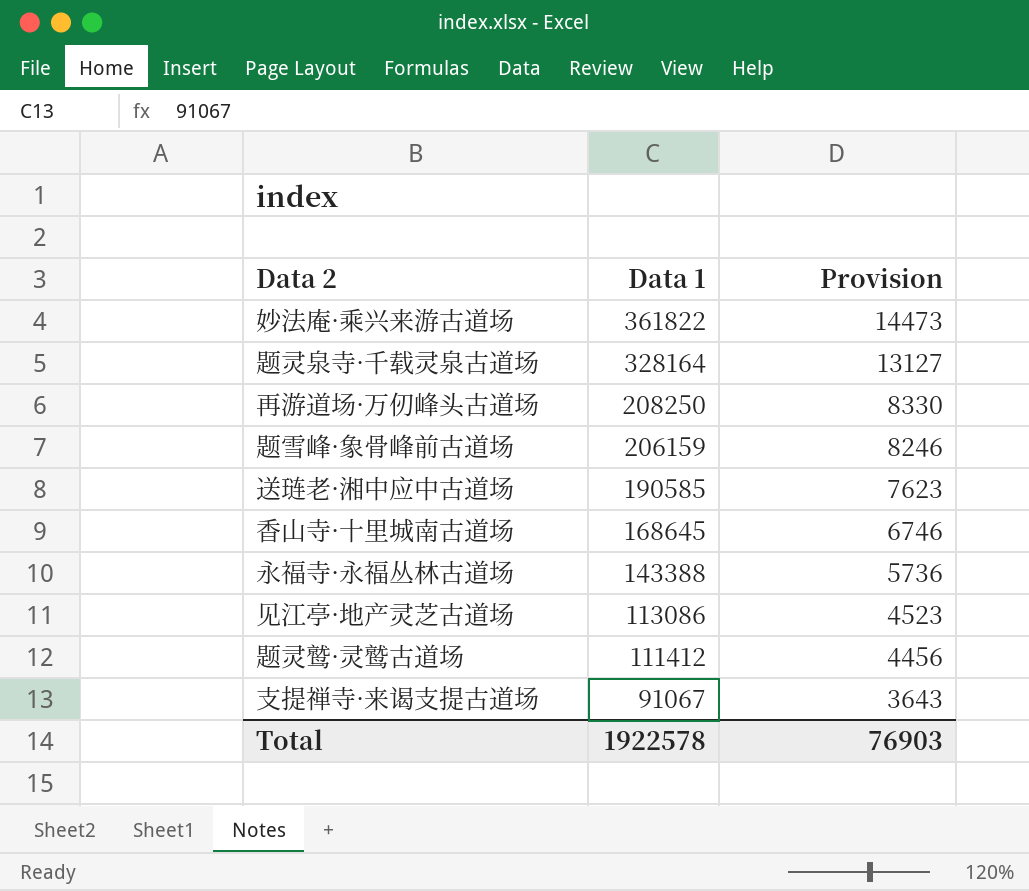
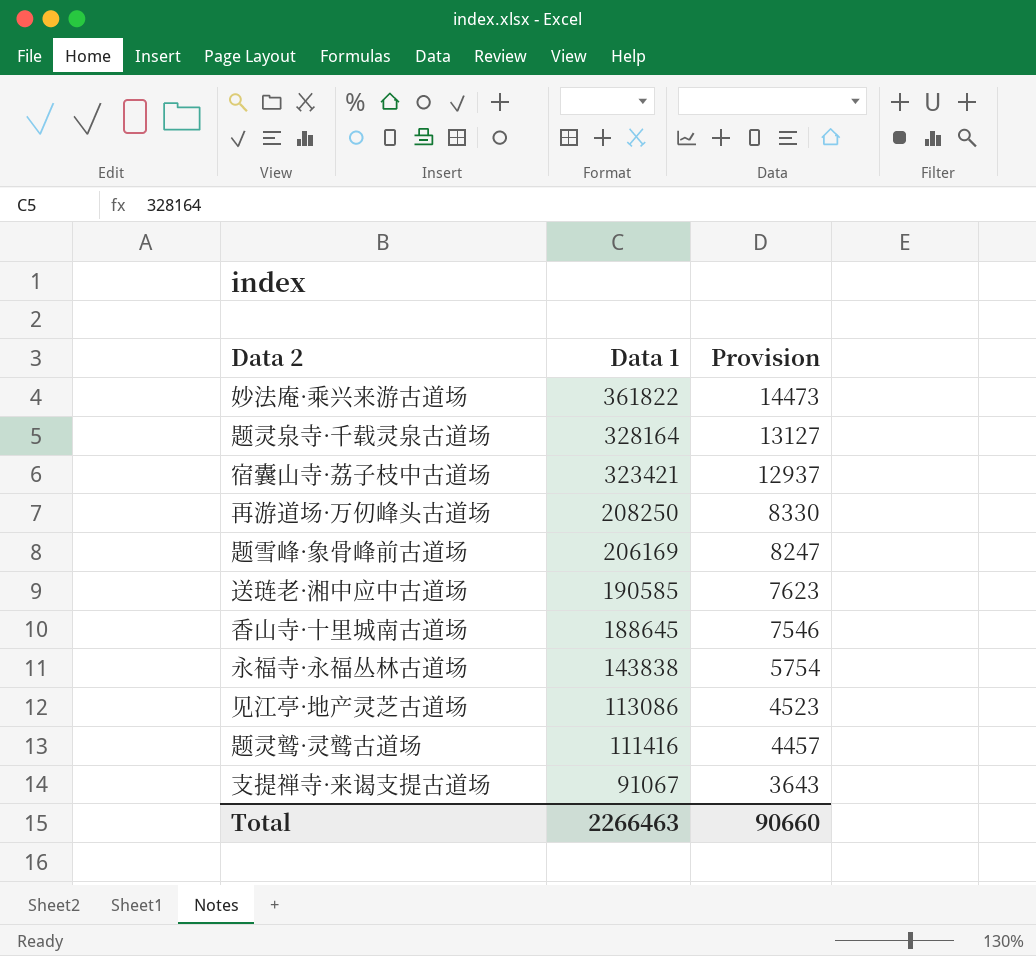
row 宿囊山寺·荔子枝中古道场: none -> 323421 | 12937
题雪峰·象骨峰前古道场 | Data 1: 206159 -> 206169
题雪峰·象骨峰前古道场 | Provision: 8246 -> 8247
香山寺·十里城南古道场 | Data 1: 168645 -> 188645
香山寺·十里城南古道场 | Provision: 6746 -> 7546
永福寺·永福丛林古道场 | Data 1: 143388 -> 143838
永福寺·永福丛林古道场 | Provision: 5736 -> 5754
题灵鹫·灵鹫古道场 | Data 1: 111412 -> 111416
题灵鹫·灵鹫古道场 | Provision: 4456 -> 4457
Total | Data 1: 1922578 -> 2266463
Total | Provision: 76903 -> 90660

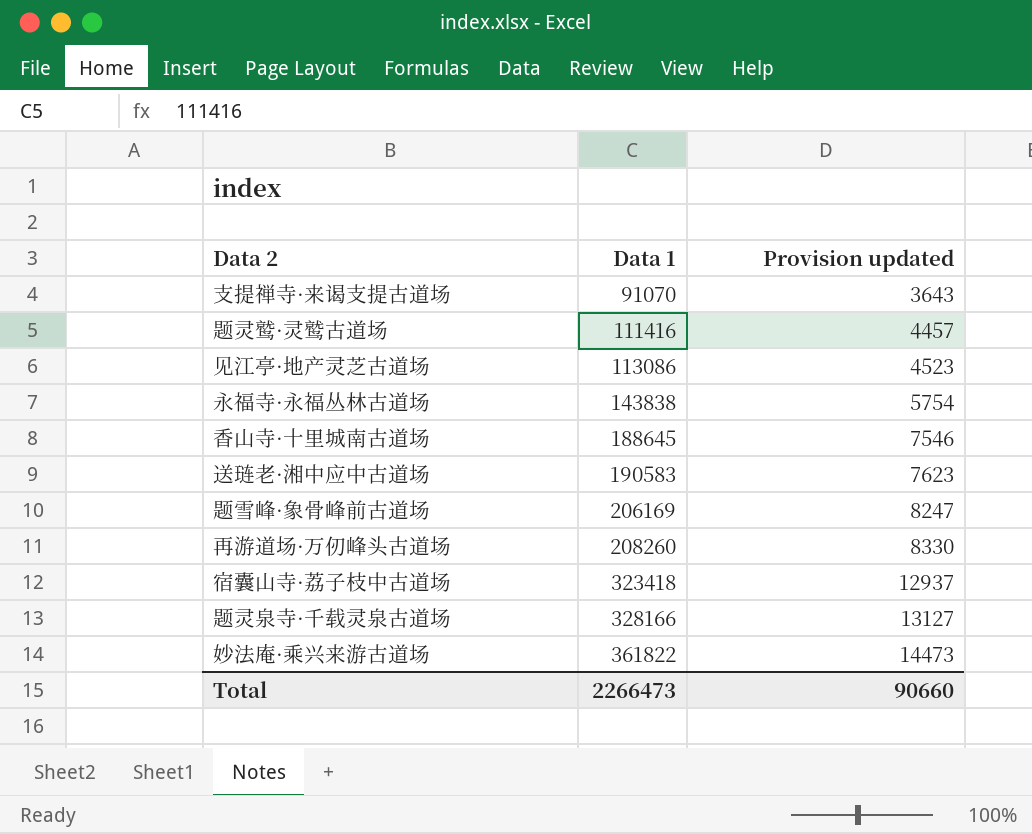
row order: Data 1 descending -> Data 1 ascending
column name: Provision -> Provision updated
支提禅寺·来谒支提古道场 | Data 1: 91067 -> 91070
送琏老·湘中应中古道场 | Data 1: 190585 -> 190583
再游道场·万仞峰头古道场 | Data 1: 208250 -> 208260
宿囊山寺·荔子枝中古道场 | Data 1: 323421 -> 323418
题灵泉寺·千载灵泉古道场 | Data 1: 328164 -> 328166
Total | Data 1: 2266463 -> 2266473

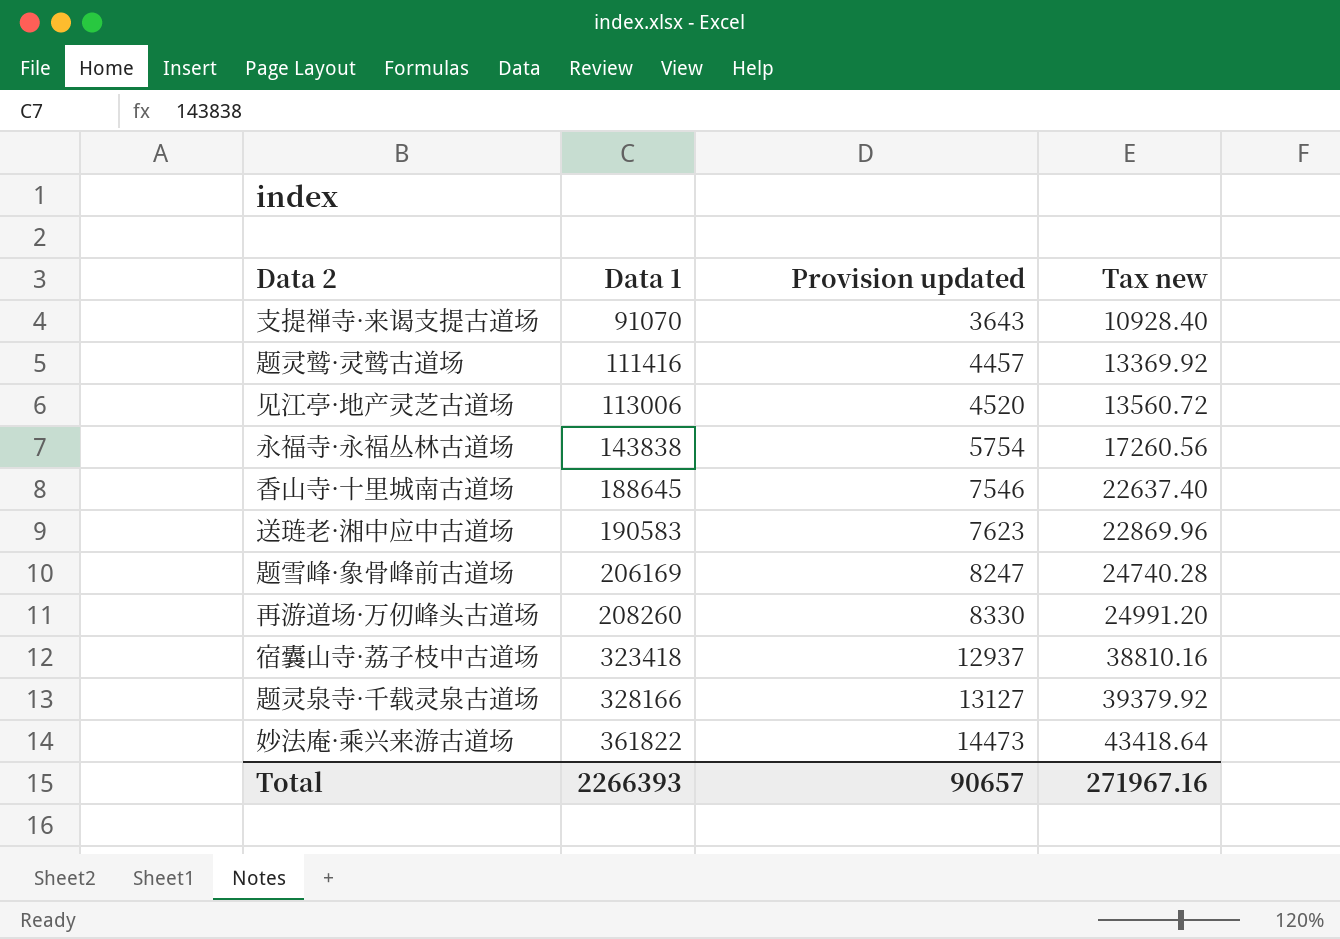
column Tax new | formula: none -> [Data 1] * 0.12
见江亭·地产灵芝古道场 | Data 1: 113086 -> 113006
见江亭·地产灵芝古道场 | Provision updated: 4523 -> 4520
Total | Data 1: 2266473 -> 2266393
Total | Provision updated: 90660 -> 90657

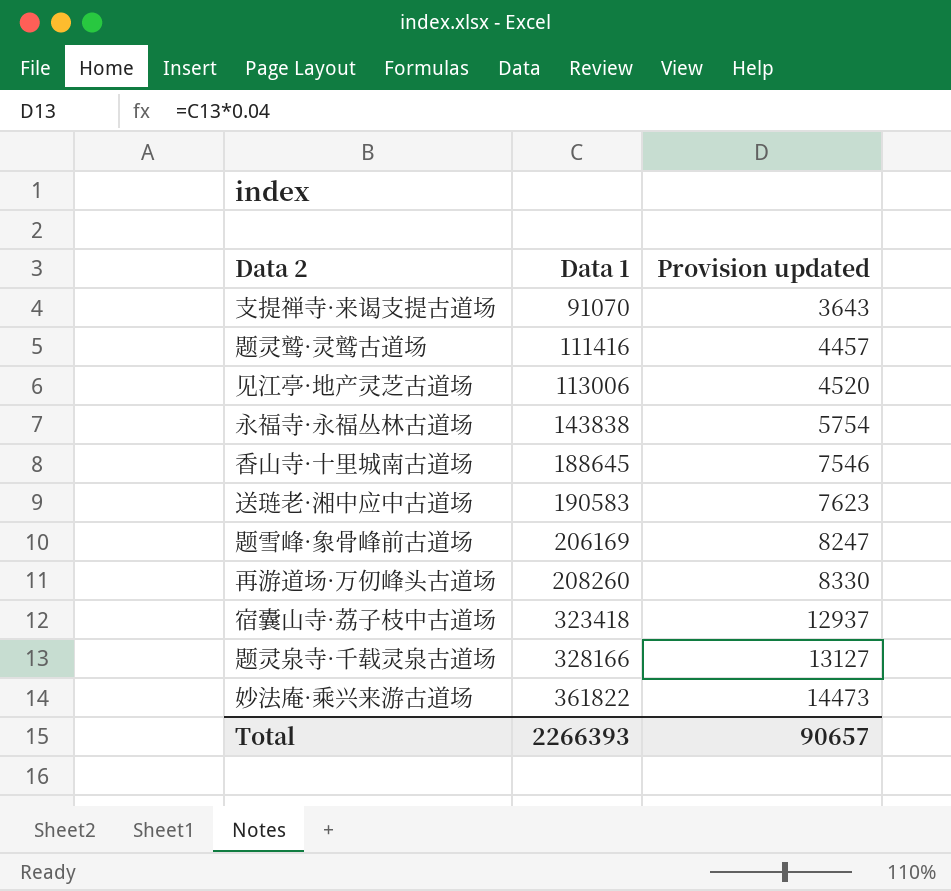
column Tax new | formula: [Data 1] * 0.12 -> none

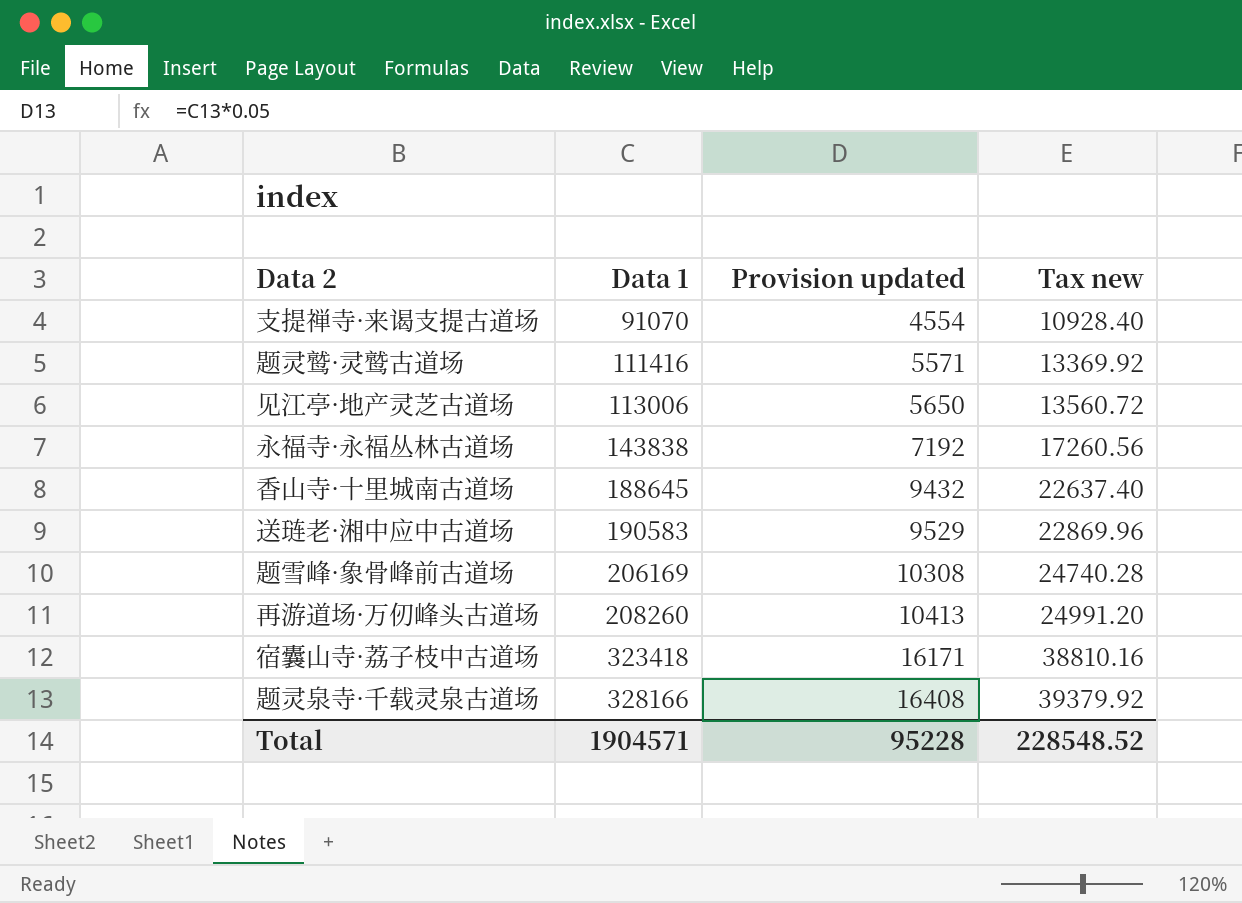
column Provision updated | formula: [Data 1] * 0.04 -> [Data 1] * 0.05
column Tax new | formula: none -> [Data 1] * 0.12
row 妙法庵·乘兴来游古道场: 361822 | 14473 -> none
Total | Data 1: 2266393 -> 1904571
Total | Provision updated: 90657 -> 95228

